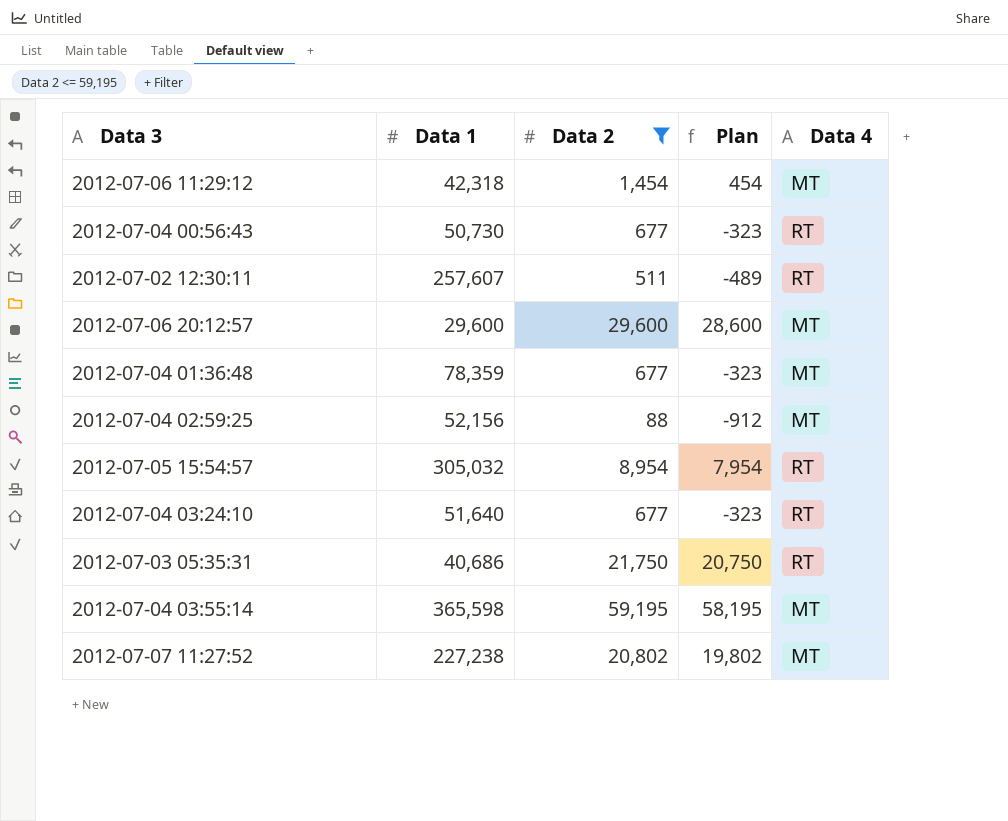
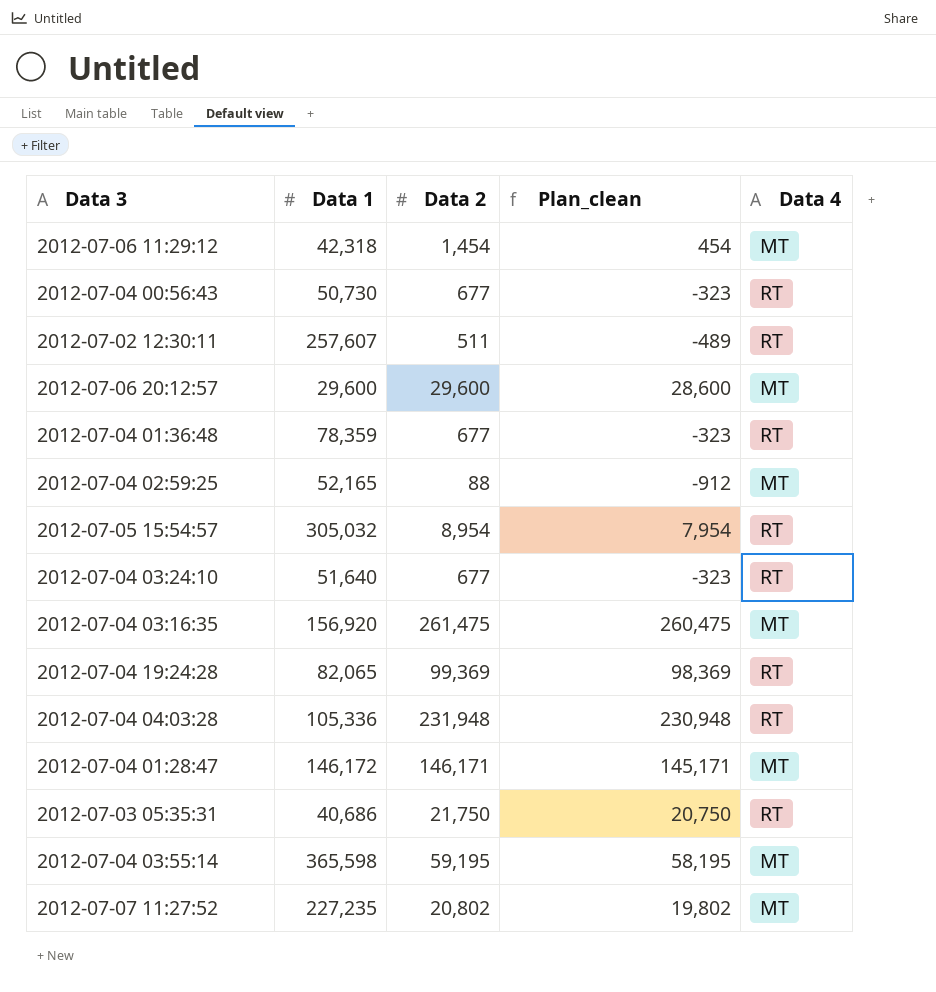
filter: Data 2 <= 59,195 -> none
column name: Plan -> Plan_clean
2012-07-04 01:36:48 | Data 4: MT -> RT
2012-07-04 02:59:25 | Data 1: 52,156 -> 52,165
2012-07-07 11:27:52 | Data 1: 227,238 -> 227,235

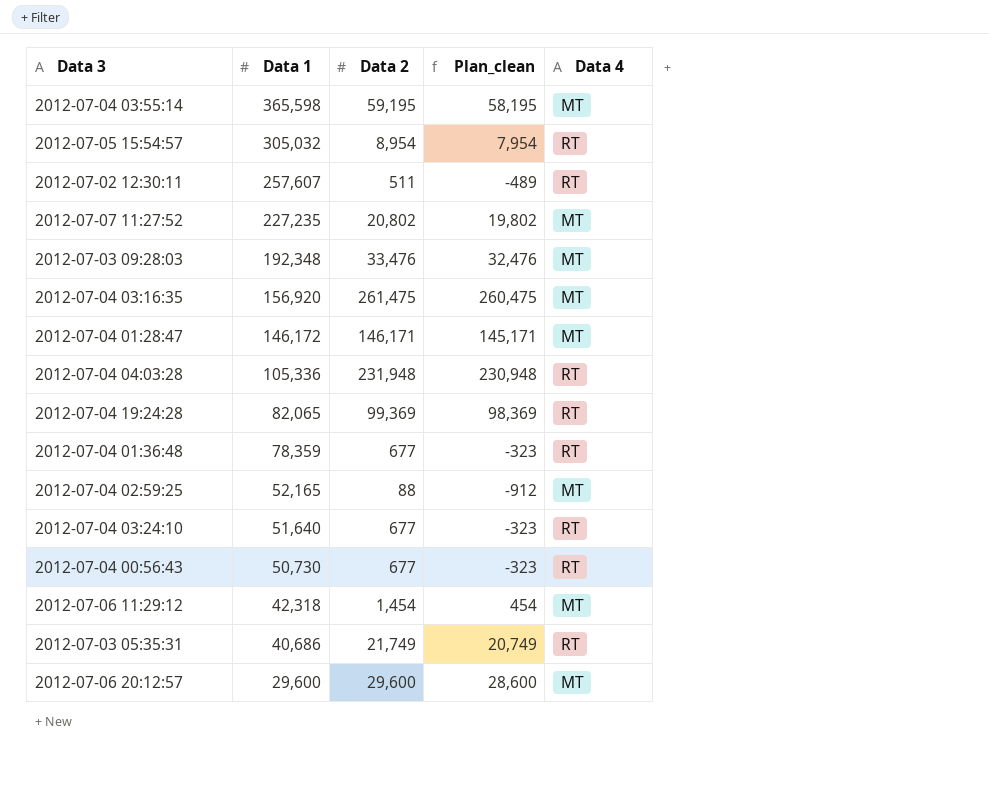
row order: none -> Data 1 descending
row 2012-07-03 09:28:03: none -> 192,348 | 33,476 | 32,476 | MT
2012-07-03 05:35:31 | Data 2: 21,750 -> 21,749
2012-07-03 05:35:31 | Plan_clean: 20,750 -> 20,749

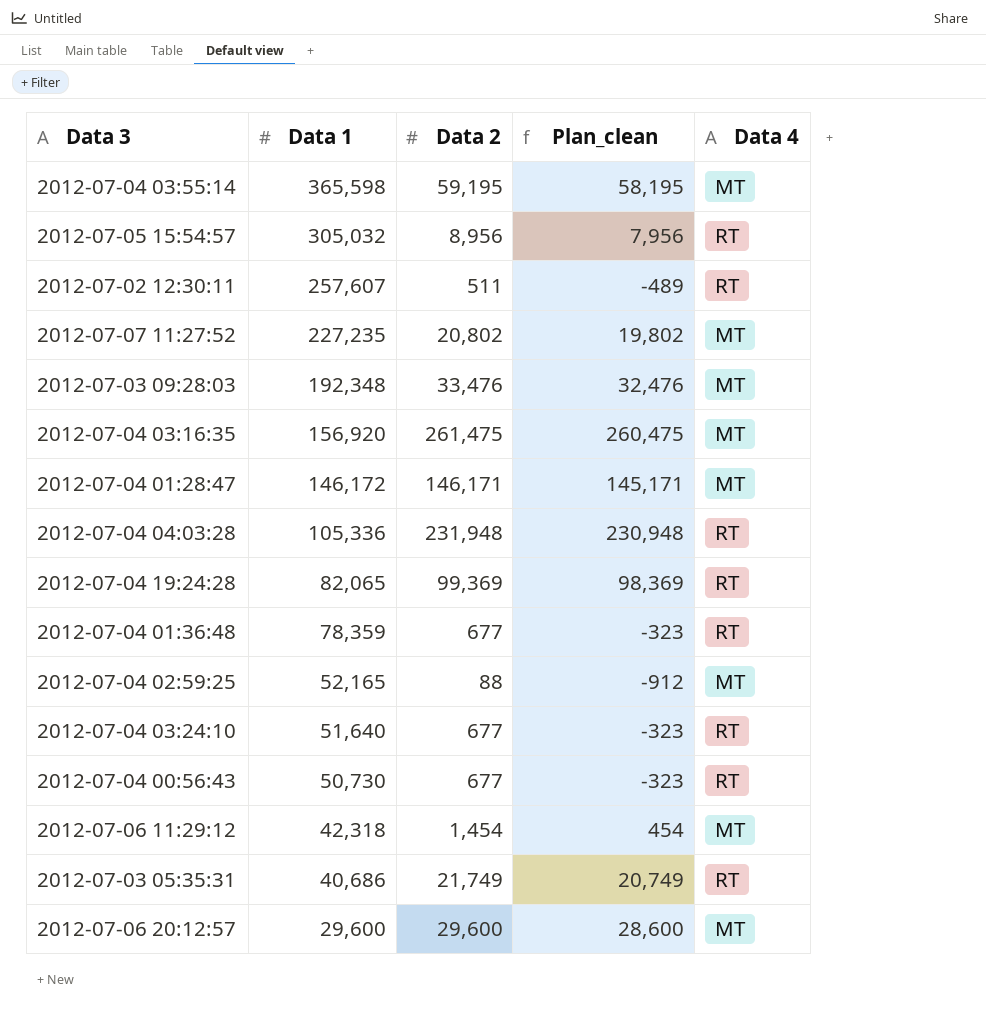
2012-07-05 15:54:57 | Data 2: 8,954 -> 8,956
2012-07-05 15:54:57 | Plan_clean: 7,954 -> 7,956

